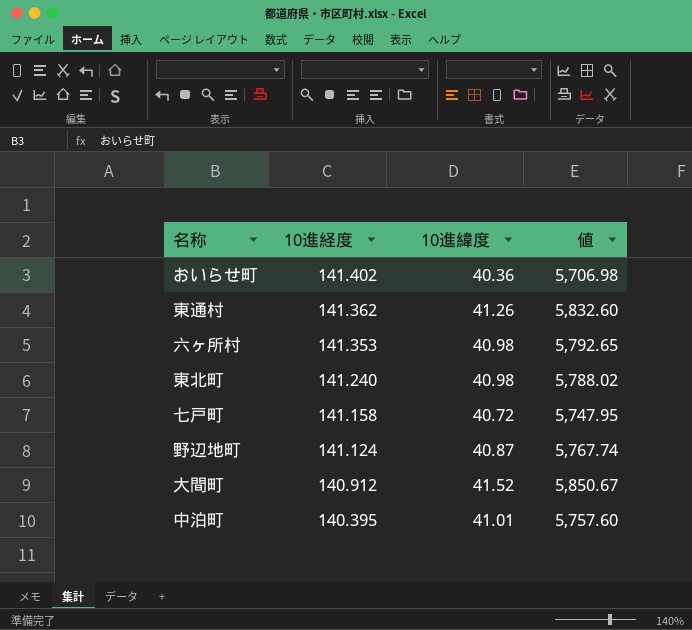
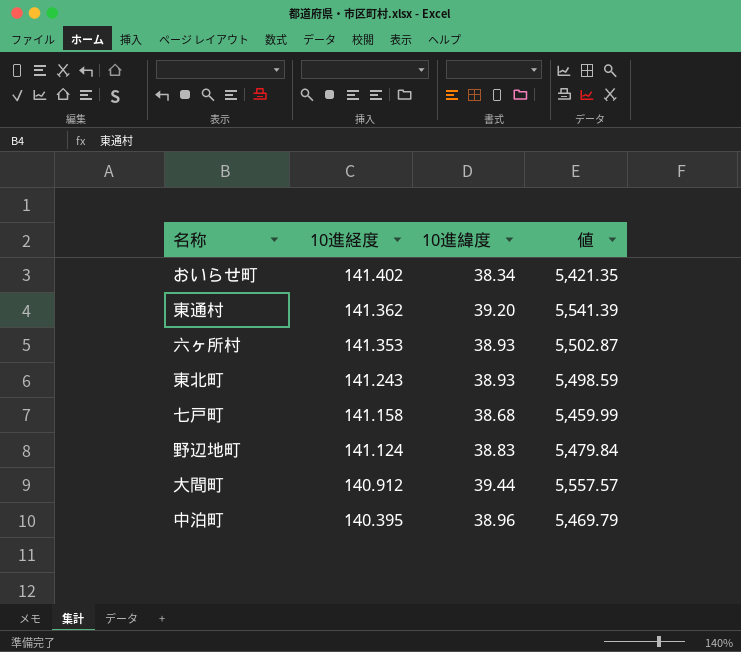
おいらせ町 | 10進緯度: 40.36 -> 38.34
おいらせ町 | 値: 5,706.98 -> 5,421.35
東通村 | 10進緯度: 41.26 -> 39.20
東通村 | 値: 5,832.60 -> 5,541.39
六ヶ所村 | 10進緯度: 40.98 -> 38.93
六ヶ所村 | 値: 5,792.65 -> 5,502.87
東北町 | 10進経度: 141.240 -> 141.243
東北町 | 10進緯度: 40.98 -> 38.93
東北町 | 値: 5,788.02 -> 5,498.59
七戸町 | 10進緯度: 40.72 -> 38.68
七戸町 | 値: 5,747.95 -> 5,459.99
野辺地町 | 10進緯度: 40.87 -> 38.83
野辺地町 | 値: 5,767.74 -> 5,479.84
大間町 | 10進緯度: 41.52 -> 39.44
大間町 | 値: 5,850.67 -> 5,557.57
中泊町 | 10進緯度: 41.01 -> 38.96
中泊町 | 値: 5,757.60 -> 5,469.79

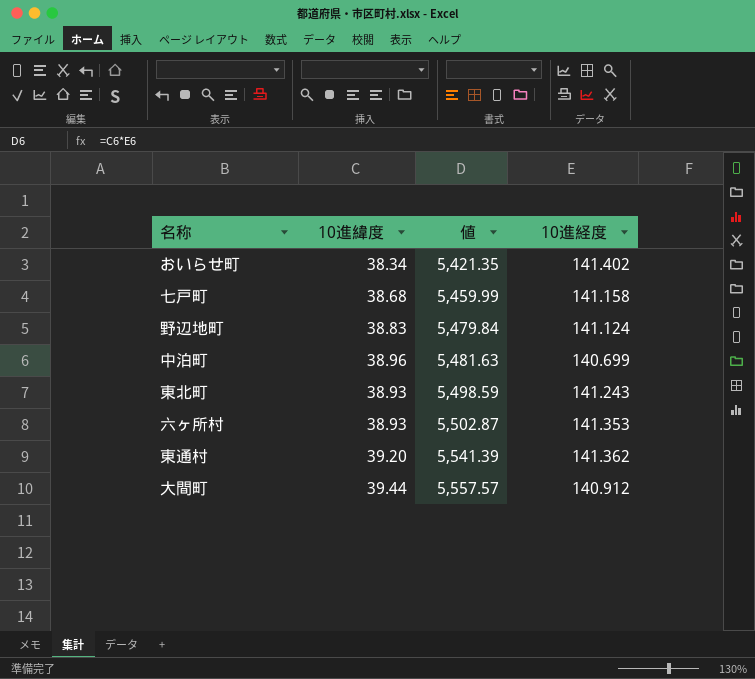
row order: 10進経度 descending -> 値 ascending
column 10進経度 | position: 2 -> 4
中泊町 | 値: 5,469.79 -> 5,481.63
中泊町 | 10進経度: 140.395 -> 140.699

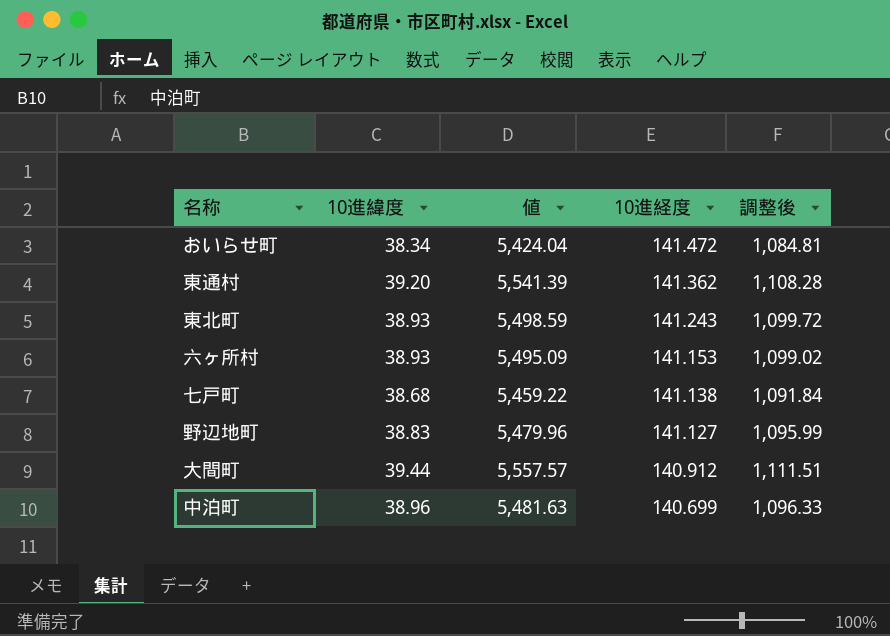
row order: 値 ascending -> 10進経度 descending
column 調整後 | formula: none -> [値] * 0.2
おいらせ町 | 値: 5,421.35 -> 5,424.04
おいらせ町 | 10進経度: 141.402 -> 141.472
六ヶ所村 | 値: 5,502.87 -> 5,495.09
六ヶ所村 | 10進経度: 141.353 -> 141.153
七戸町 | 値: 5,459.99 -> 5,459.22
七戸町 | 10進経度: 141.158 -> 141.138
野辺地町 | 値: 5,479.84 -> 5,479.96
野辺地町 | 10進経度: 141.124 -> 141.127

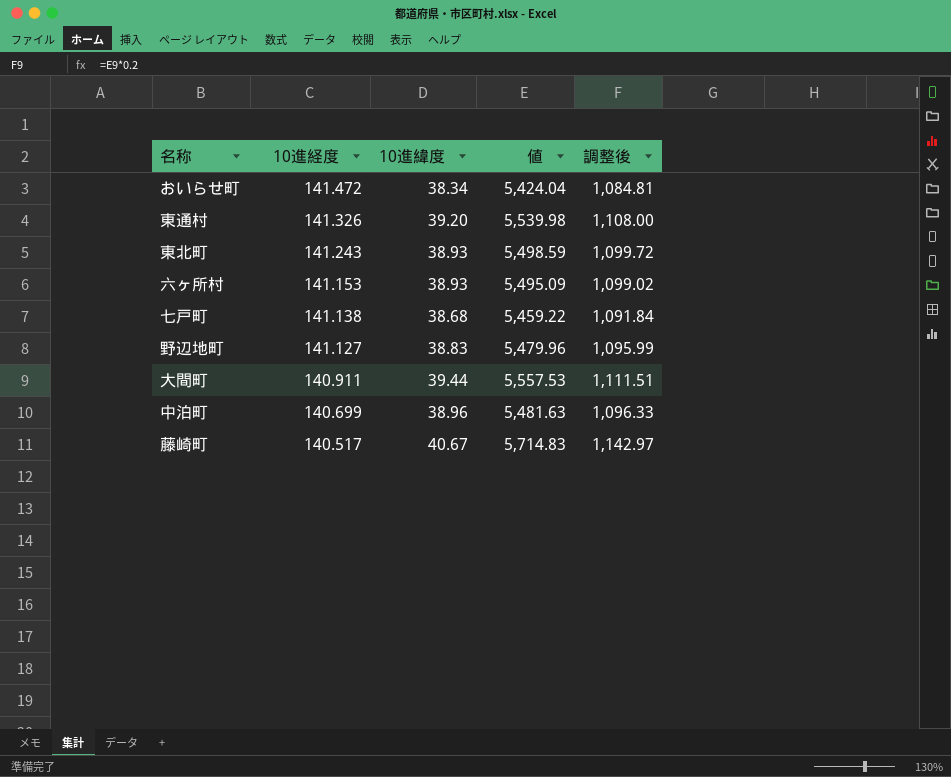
column 10進経度 | position: 4 -> 2
東通村 | 10進経度: 141.362 -> 141.326
東通村 | 値: 5,541.39 -> 5,539.98
東通村 | 調整後: 1,108.28 -> 1,108.00
大間町 | 10進経度: 140.912 -> 140.911
大間町 | 値: 5,557.57 -> 5,557.53
row 藤崎町: none -> 140.517 | 40.67 | 5,714.83 | 1,142.97

